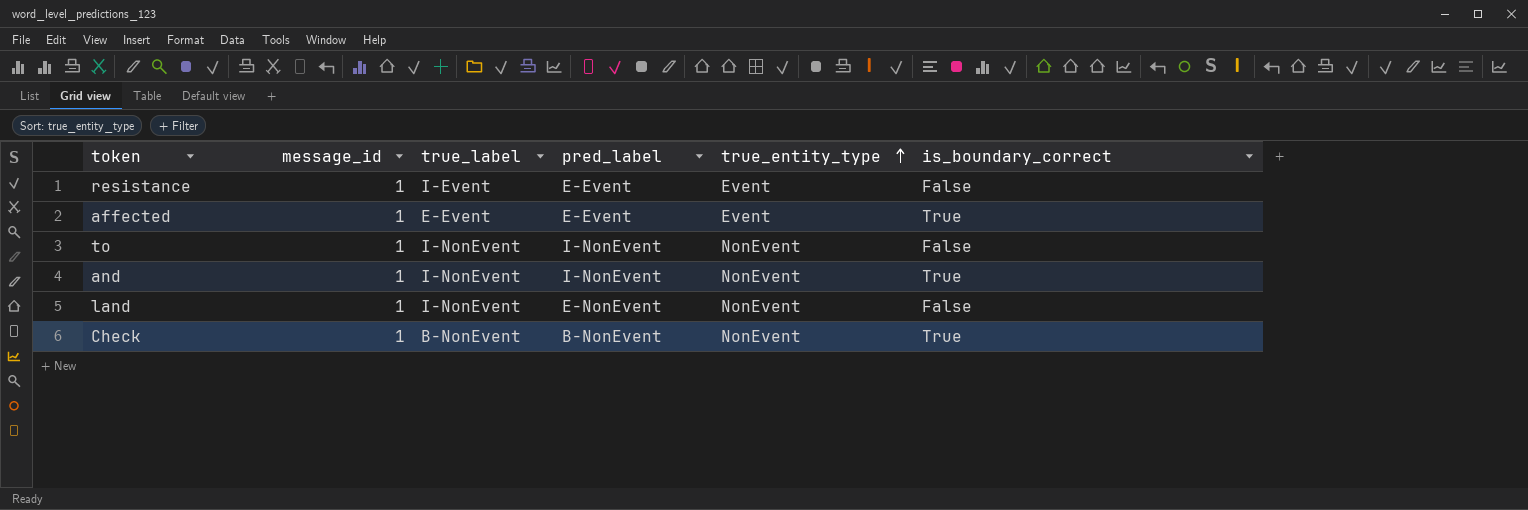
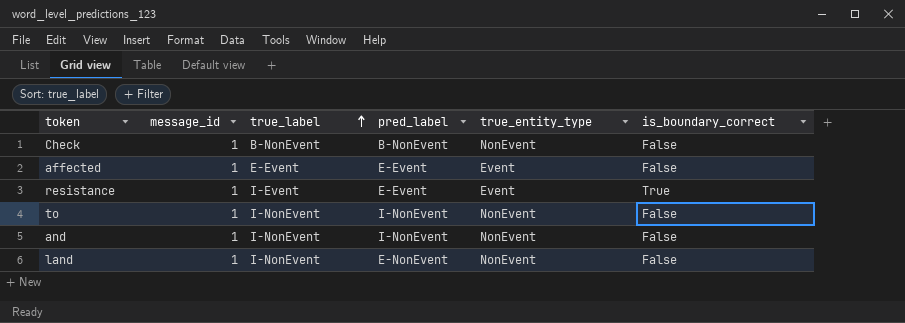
row order: true_entity_type ascending -> true_label ascending
Check | is_boundary_correct: True -> False
affected | is_boundary_correct: True -> False
resistance | is_boundary_correct: False -> True
and | is_boundary_correct: True -> False

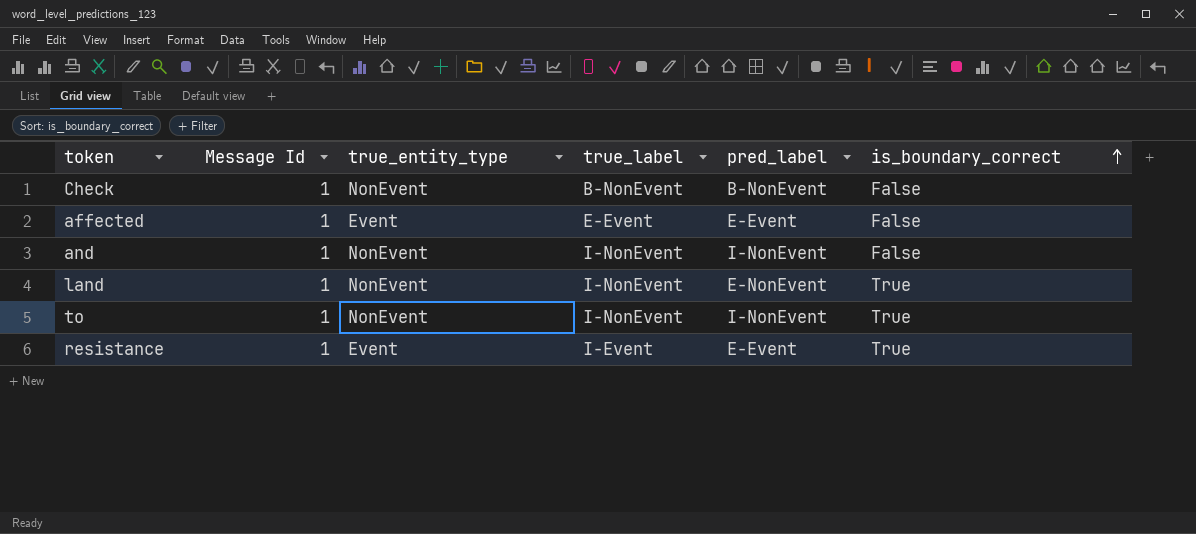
row order: true_label ascending -> is_boundary_correct ascending
column name: message_id -> Message Id
column true_entity_type | position: 5 -> 3
land | is_boundary_correct: False -> True
to | is_boundary_correct: False -> True

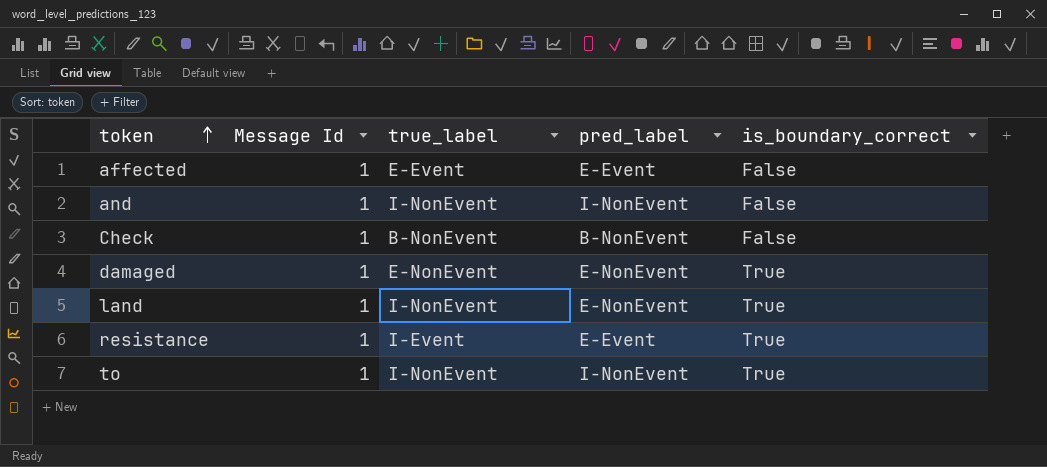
row order: is_boundary_correct ascending -> token ascending
column true_entity_type | position: 3 -> none
row damaged: none -> 1 | E-NonEvent | E-NonEvent | True

